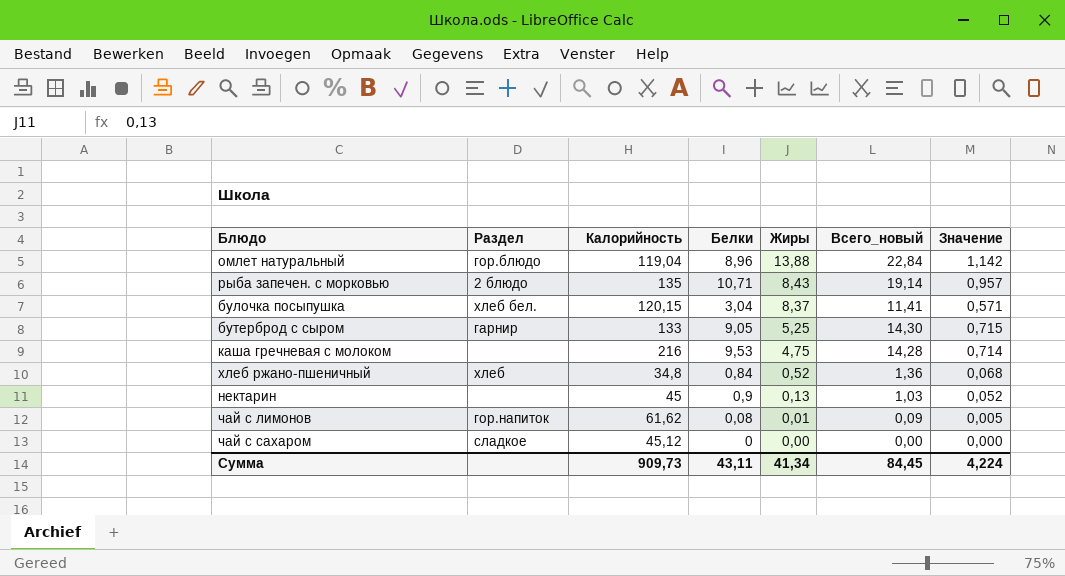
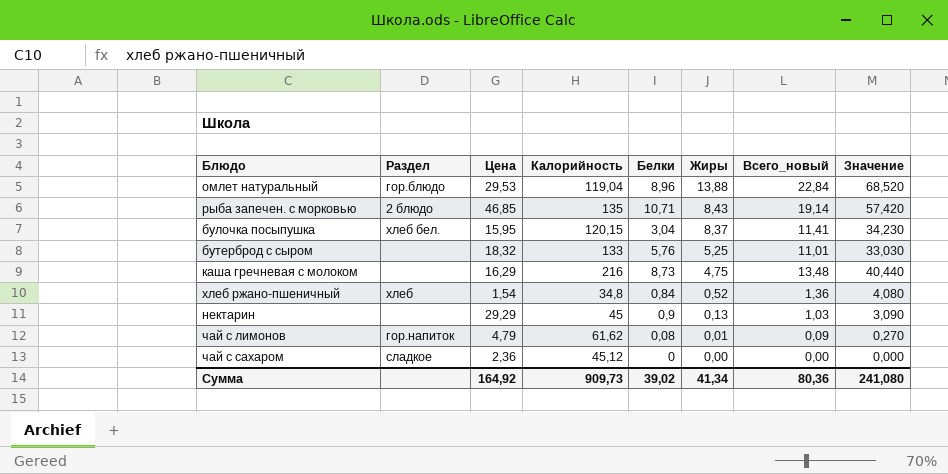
column Цена | position: none -> 3
column Значение | formula: [Всего_новый] * 0,05 -> [Всего_новый] * 3
бутерброд с сыром | Раздел: гарнир -> none
бутерброд с сыром | Белки: 9,05 -> 5,76
бутерброд с сыром | Всего_новый: 14,30 -> 11,01
каша гречневая с молоком | Белки: 9,53 -> 8,73
каша гречневая с молоком | Всего_новый: 14,28 -> 13,48
Сумма | Белки: 43,11 -> 39,02
Сумма | Всего_новый: 84,45 -> 80,36
Сумма | Значение: 4,224 -> 241,080

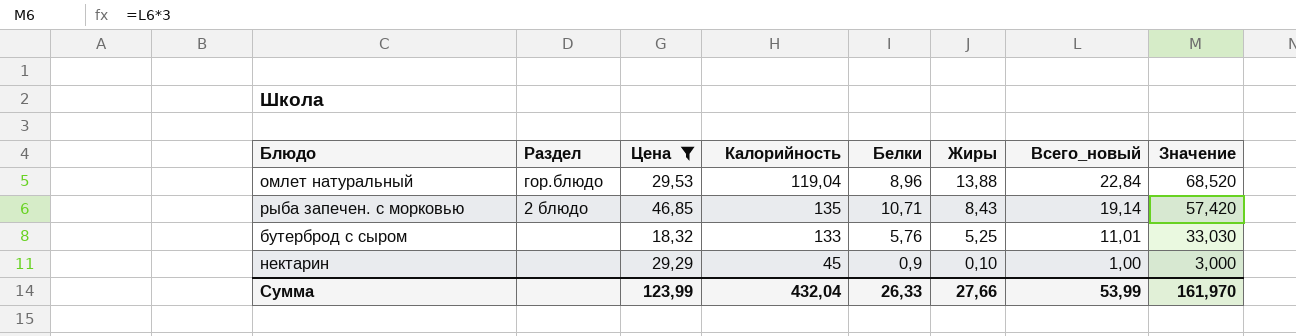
filter: none -> Цена >= 18,32
нектарин | Жиры: 0,13 -> 0,10
нектарин | Всего_новый: 1,03 -> 1,00
нектарин | Значение: 3,090 -> 3,000
Сумма | Цена: 164,92 -> 123,99
Сумма | Калорийность: 909,73 -> 432,04
Сумма | Белки: 39,02 -> 26,33
Сумма | Жиры: 41,34 -> 27,66
Сумма | Всего_новый: 80,36 -> 53,99
Сумма | Значение: 241,080 -> 161,970

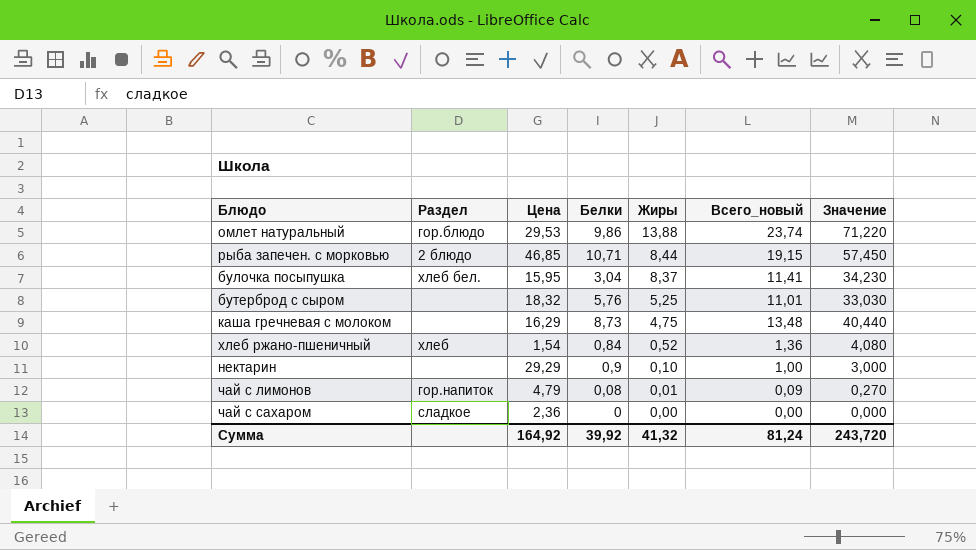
filter: Цена >= 18,32 -> none
column Калорийность | position: 4 -> none
омлет натуральный | Белки: 8,96 -> 9,86
омлет натуральный | Всего_новый: 22,84 -> 23,74
омлет натуральный | Значение: 68,520 -> 71,220
рыба запечен. с морковью | Жиры: 8,43 -> 8,44
рыба запечен. с морковью | Всего_новый: 19,14 -> 19,15
рыба запечен. с морковью | Значение: 57,420 -> 57,450
Сумма | Цена: 123,99 -> 164,92
Сумма | Белки: 26,33 -> 39,92
Сумма | Жиры: 27,66 -> 41,32
Сумма | Всего_новый: 53,99 -> 81,24
Сумма | Значение: 161,970 -> 243,720

